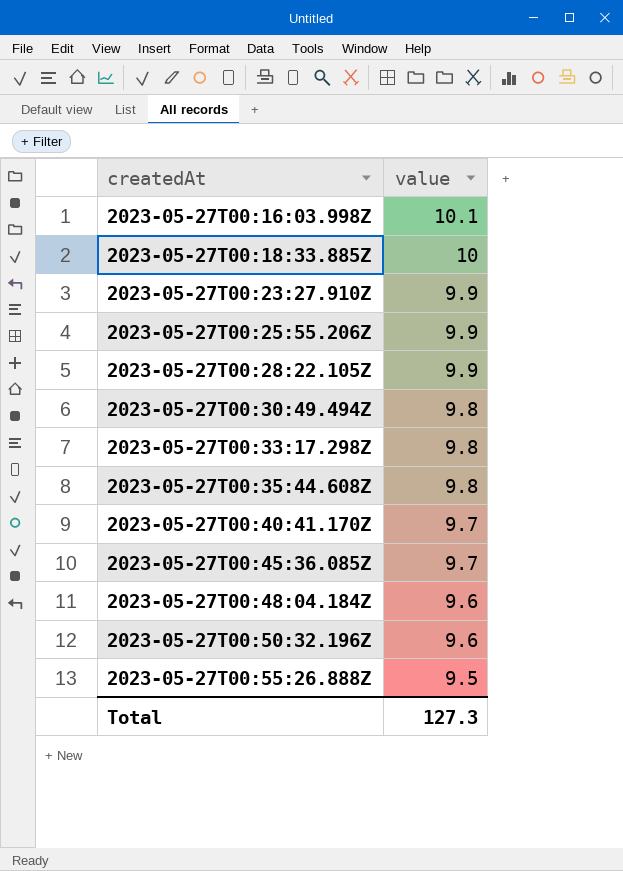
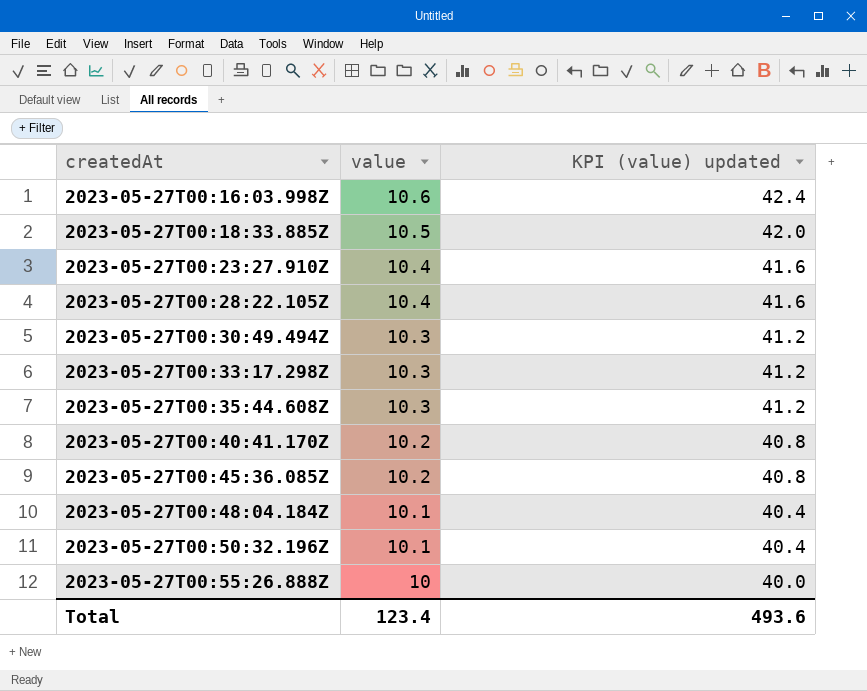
column KPI (value) updated | formula: none -> [value] * 4
row 2023-05-27T00:25:55.206Z: 9.9 -> none
2023-05-27T00:16:03.998Z | value: 10.1 -> 10.6
2023-05-27T00:18:33.885Z | value: 10 -> 10.5
2023-05-27T00:23:27.910Z | value: 9.9 -> 10.4
2023-05-27T00:28:22.105Z | value: 9.9 -> 10.4
2023-05-27T00:30:49.494Z | value: 9.8 -> 10.3
2023-05-27T00:33:17.298Z | value: 9.8 -> 10.3
2023-05-27T00:35:44.608Z | value: 9.8 -> 10.3
2023-05-27T00:40:41.170Z | value: 9.7 -> 10.2
2023-05-27T00:45:36.085Z | value: 9.7 -> 10.2
2023-05-27T00:48:04.184Z | value: 9.6 -> 10.1
2023-05-27T00:50:32.196Z | value: 9.6 -> 10.1
2023-05-27T00:55:26.888Z | value: 9.5 -> 10
Total | value: 127.3 -> 123.4

